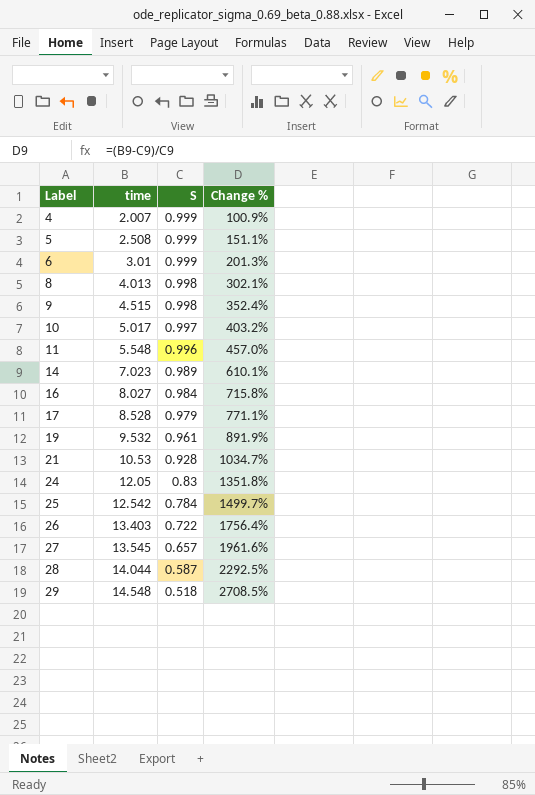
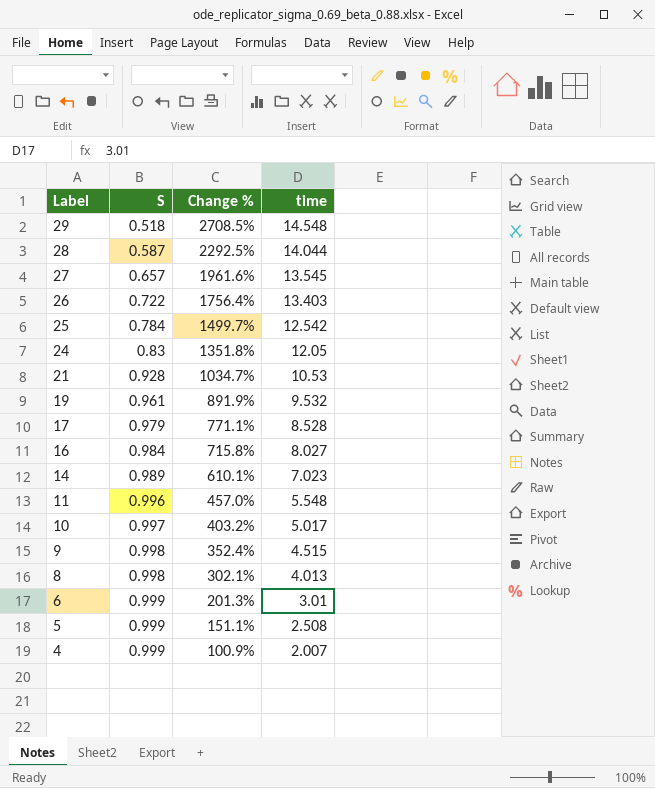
row order: Label ascending -> Label descending
column time | position: 2 -> 4

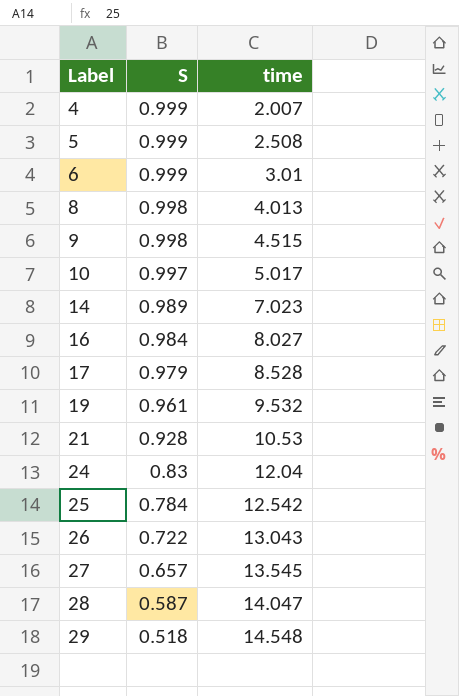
row order: Label descending -> Label ascending
column Change % | formula: ([time] - [S]) / [S] -> none
row 11: 0.996 | 457.0% | 5.548 -> none
24 | time: 12.05 -> 12.04
26 | time: 13.403 -> 13.043
28 | time: 14.044 -> 14.047

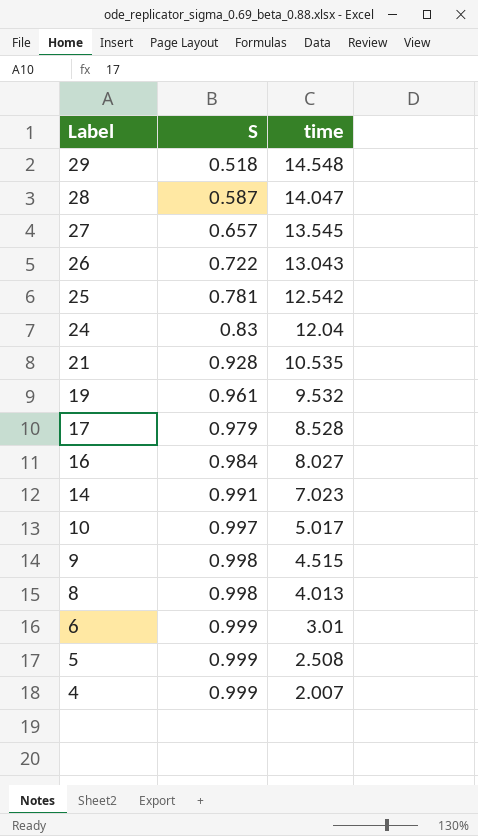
row order: Label ascending -> Label descending
25 | S: 0.784 -> 0.781
21 | time: 10.53 -> 10.535
14 | S: 0.989 -> 0.991

